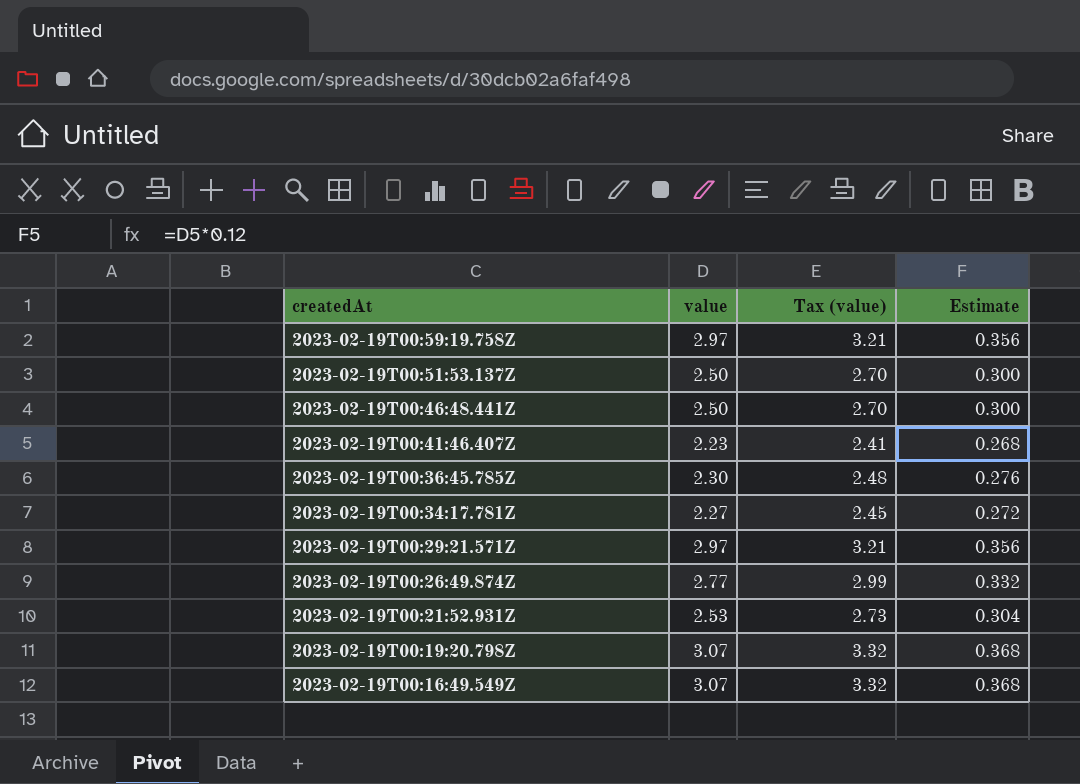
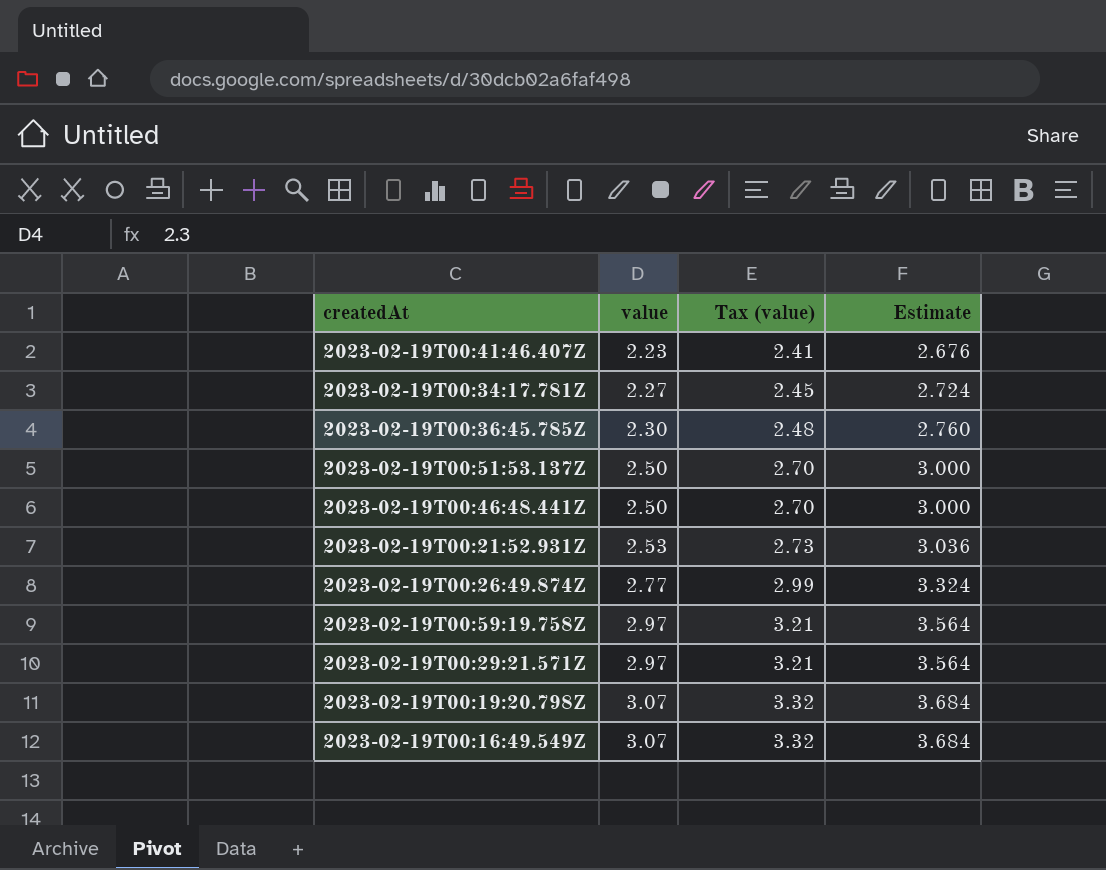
row order: createdAt descending -> value ascending
column Estimate | formula: [value] * 0.12 -> [value] * 1.2

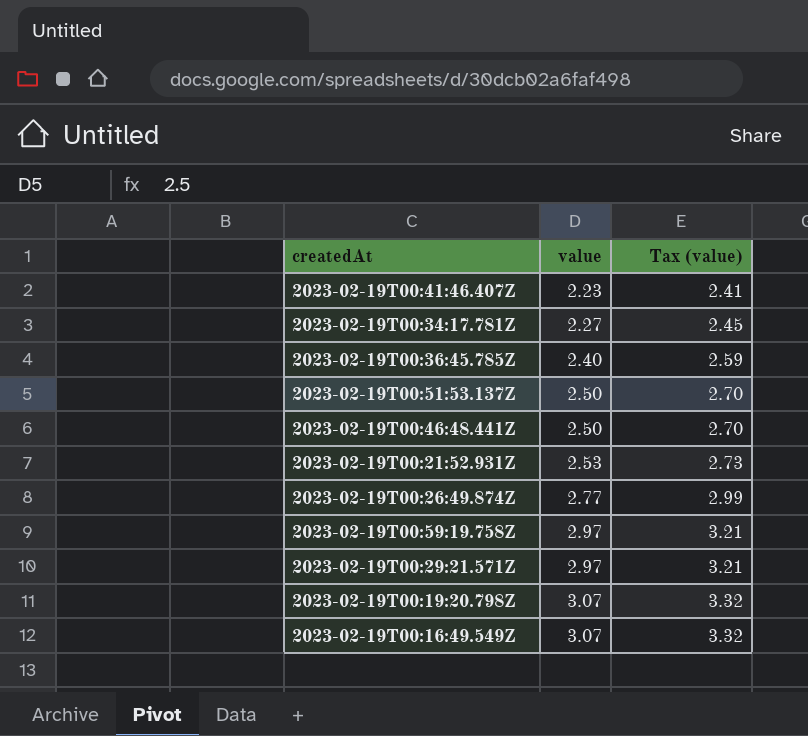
column Estimate | formula: [value] * 1.2 -> none
2023-02-19T00:36:45.785Z | value: 2.30 -> 2.40
2023-02-19T00:36:45.785Z | Tax (value): 2.48 -> 2.59

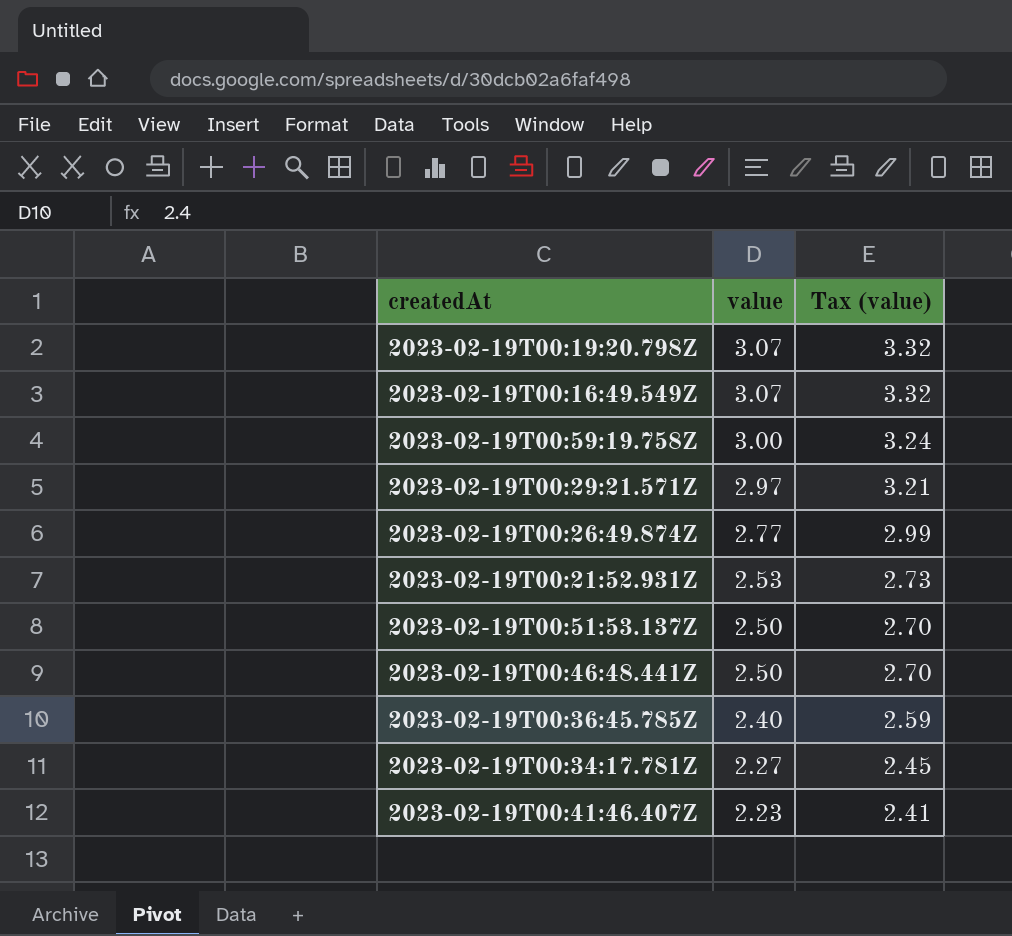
row order: value ascending -> value descending
2023-02-19T00:59:19.758Z | value: 2.97 -> 3.00
2023-02-19T00:59:19.758Z | Tax (value): 3.21 -> 3.24

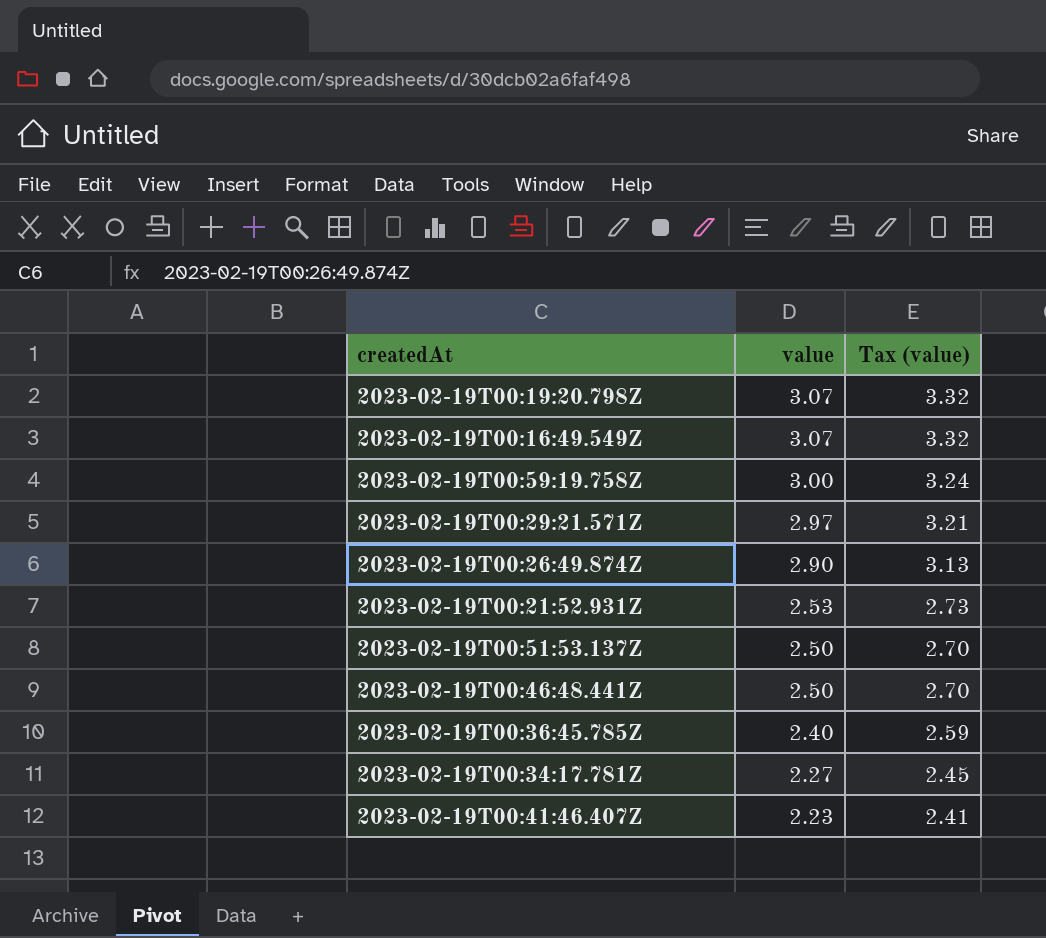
2023-02-19T00:26:49.874Z | value: 2.77 -> 2.90
2023-02-19T00:26:49.874Z | Tax (value): 2.99 -> 3.13

